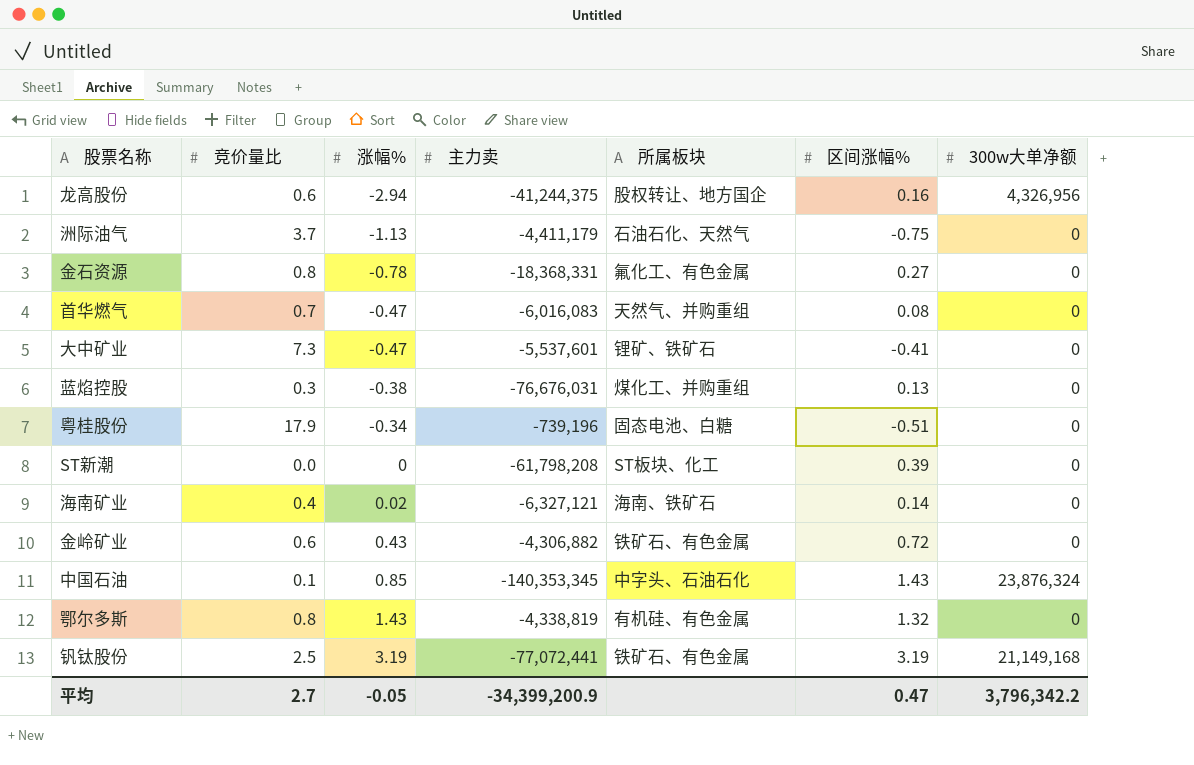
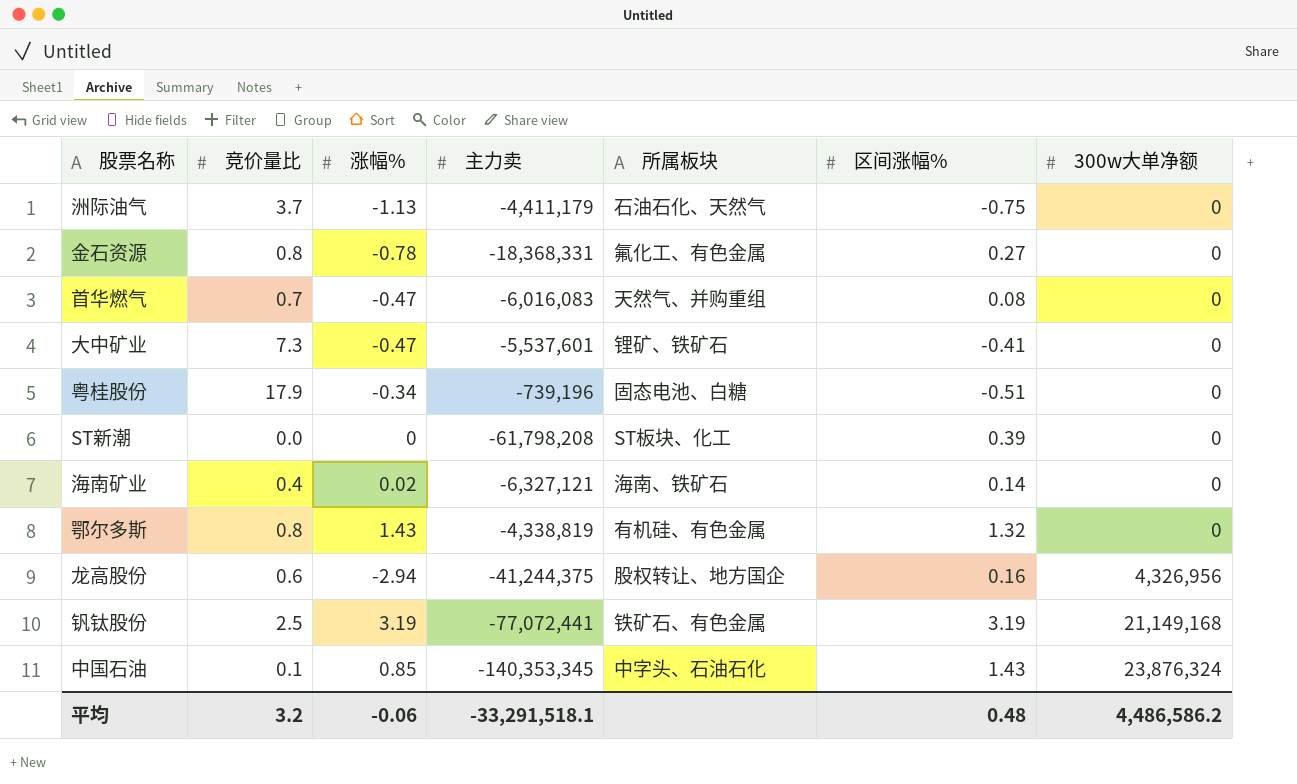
row order: 涨幅% ascending -> 300w大单净额 ascending
row 蓝焰控股: 0.3 | -0.38 | -76,676,031 | 煤化工、并购重组 | 0.13 | 0 -> none
row 金岭矿业: 0.6 | 0.43 | -4,306,882 | 铁矿石、有色金属 | 0.72 | 0 -> none
平均 | 竞价量比: 2.7 -> 3.2
平均 | 涨幅%: -0.05 -> -0.06
平均 | 主力卖: -34,399,200.9 -> -33,291,518.1
平均 | 区间涨幅%: 0.47 -> 0.48
平均 | 300w大单净额: 3,796,342.2 -> 4,486,586.2

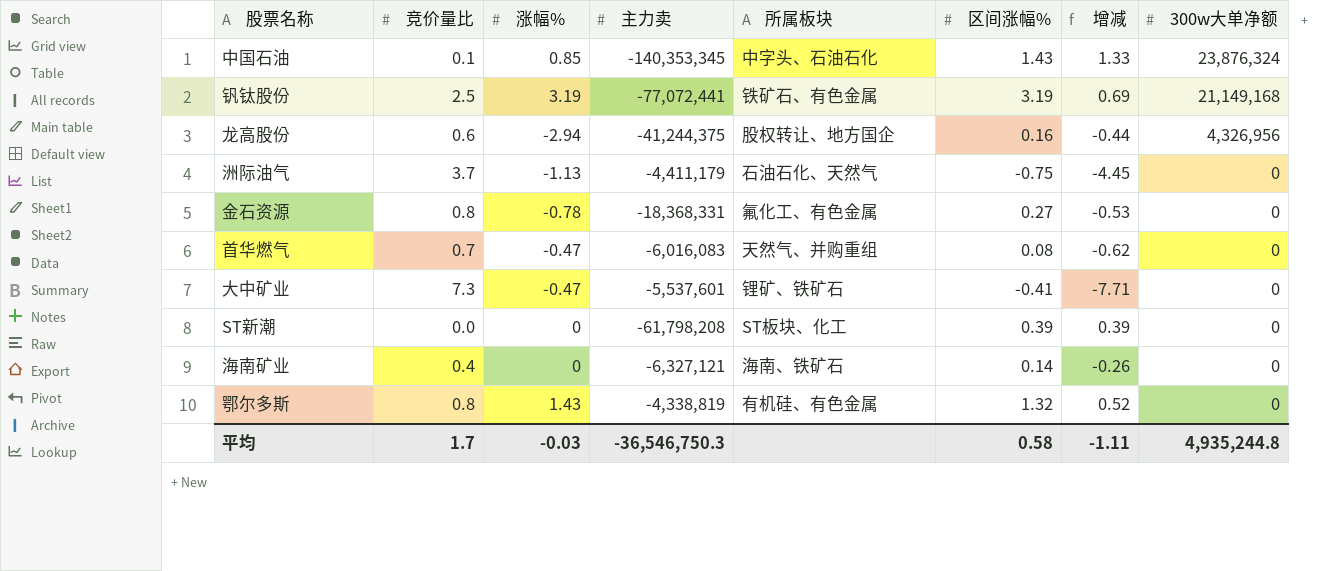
row order: 300w大单净额 ascending -> 300w大单净额 descending
column 增减 | formula: none -> [区间涨幅%] - [竞价量比]
row 粤桂股份: 17.9 | -0.34 | -739,196 | 固态电池、白糖 | -0.51 | 0 -> none
海南矿业 | 涨幅%: 0.02 -> 0
平均 | 竞价量比: 3.2 -> 1.7
平均 | 涨幅%: -0.06 -> -0.03
平均 | 主力卖: -33,291,518.1 -> -36,546,750.3
平均 | 区间涨幅%: 0.48 -> 0.58
平均 | 300w大单净额: 4,486,586.2 -> 4,935,244.8

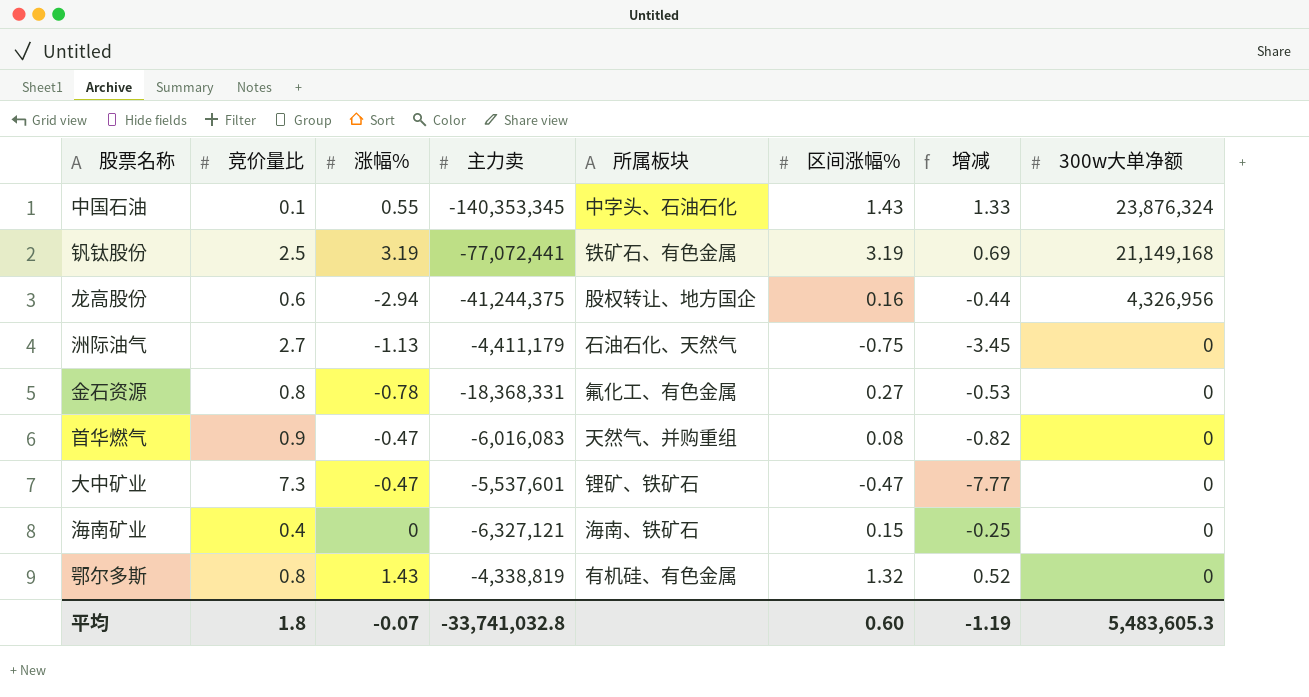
row ST新潮: 0.0 | 0 | -61,798,208 | ST板块、化工 | 0.39 | 0.39 | 0 -> none
中国石油 | 涨幅%: 0.85 -> 0.55
洲际油气 | 竞价量比: 3.7 -> 2.7
洲际油气 | 增减: -4.45 -> -3.45
首华燃气 | 竞价量比: 0.7 -> 0.9
首华燃气 | 增减: -0.62 -> -0.82
大中矿业 | 区间涨幅%: -0.41 -> -0.47
大中矿业 | 增减: -7.71 -> -7.77
海南矿业 | 区间涨幅%: 0.14 -> 0.15
海南矿业 | 增减: -0.26 -> -0.25
平均 | 竞价量比: 1.7 -> 1.8
平均 | 涨幅%: -0.03 -> -0.07
平均 | 主力卖: -36,546,750.3 -> -33,741,032.8
平均 | 区间涨幅%: 0.58 -> 0.60
平均 | 增减: -1.11 -> -1.19
平均 | 300w大单净额: 4,935,244.8 -> 5,483,605.3

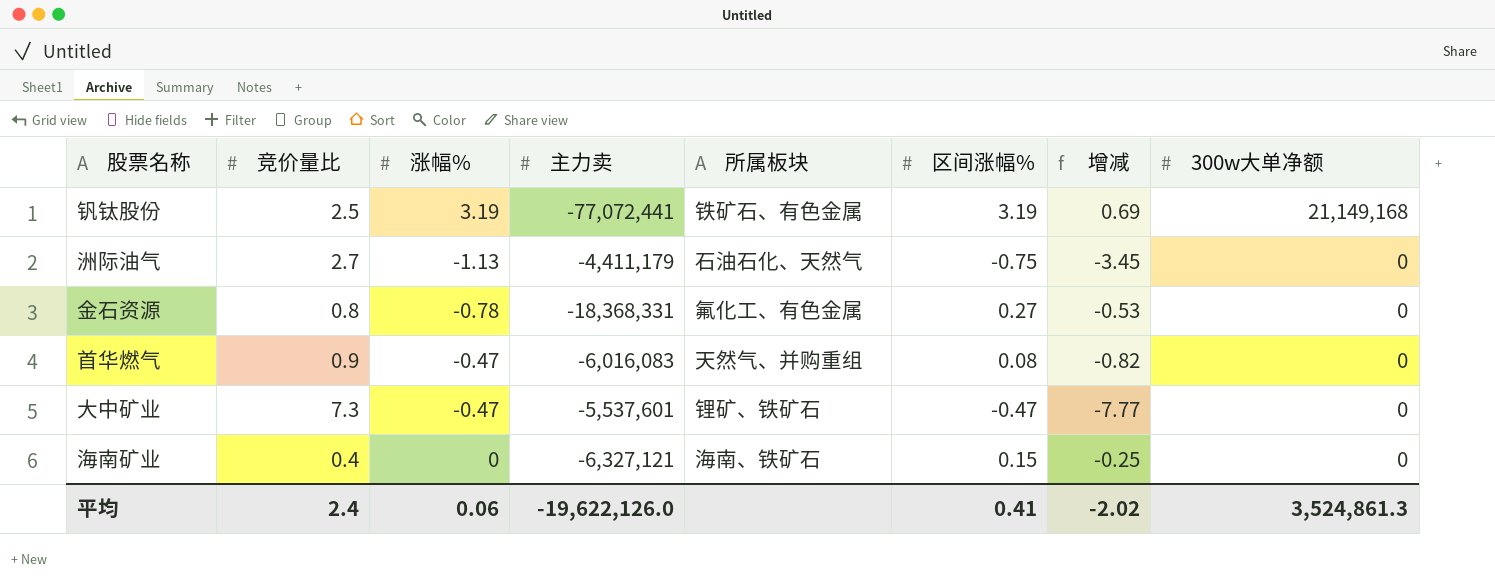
row 中国石油: 0.1 | 0.55 | -140,353,345 | 中字头、石油石化 | 1.43 | 1.33 | 23,876,324 -> none
row 龙高股份: 0.6 | -2.94 | -41,244,375 | 股权转让、地方国企 | 0.16 | -0.44 | 4,326,956 -> none
row 鄂尔多斯: 0.8 | 1.43 | -4,338,819 | 有机硅、有色金属 | 1.32 | 0.52 | 0 -> none
平均 | 竞价量比: 1.8 -> 2.4
平均 | 涨幅%: -0.07 -> 0.06
平均 | 主力卖: -33,741,032.8 -> -19,622,126.0
平均 | 区间涨幅%: 0.60 -> 0.41
平均 | 增减: -1.19 -> -2.02
平均 | 300w大单净额: 5,483,605.3 -> 3,524,861.3

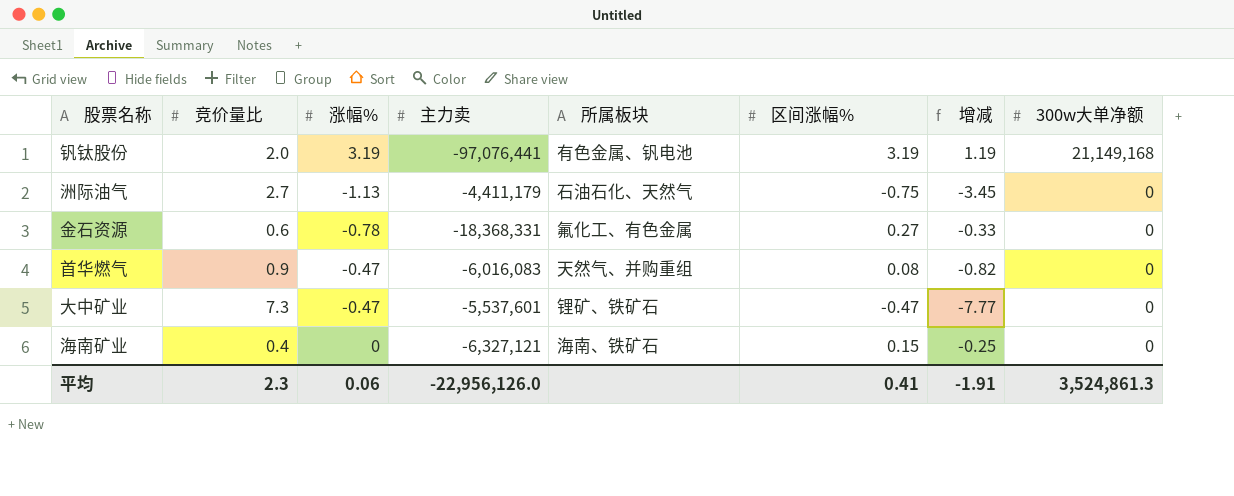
钒钛股份 | 竞价量比: 2.5 -> 2.0
钒钛股份 | 主力卖: -77,072,441 -> -97,076,441
钒钛股份 | 所属板块: 铁矿石、有色金属 -> 有色金属、钒电池
钒钛股份 | 增减: 0.69 -> 1.19
金石资源 | 竞价量比: 0.8 -> 0.6
金石资源 | 增减: -0.53 -> -0.33
平均 | 竞价量比: 2.4 -> 2.3
平均 | 主力卖: -19,622,126.0 -> -22,956,126.0
平均 | 增减: -2.02 -> -1.91

